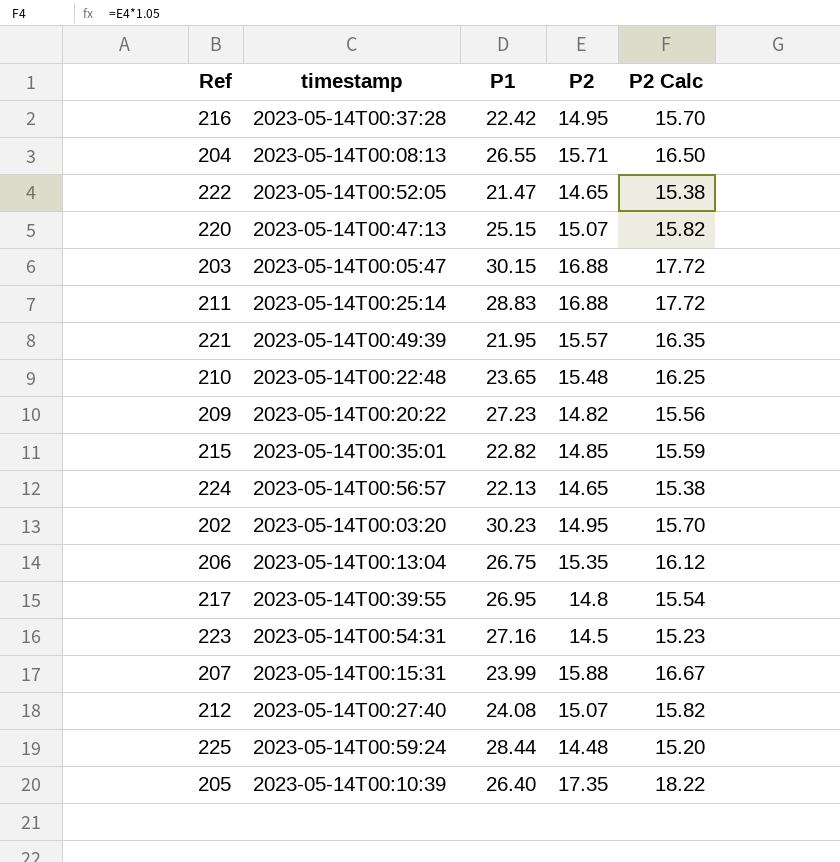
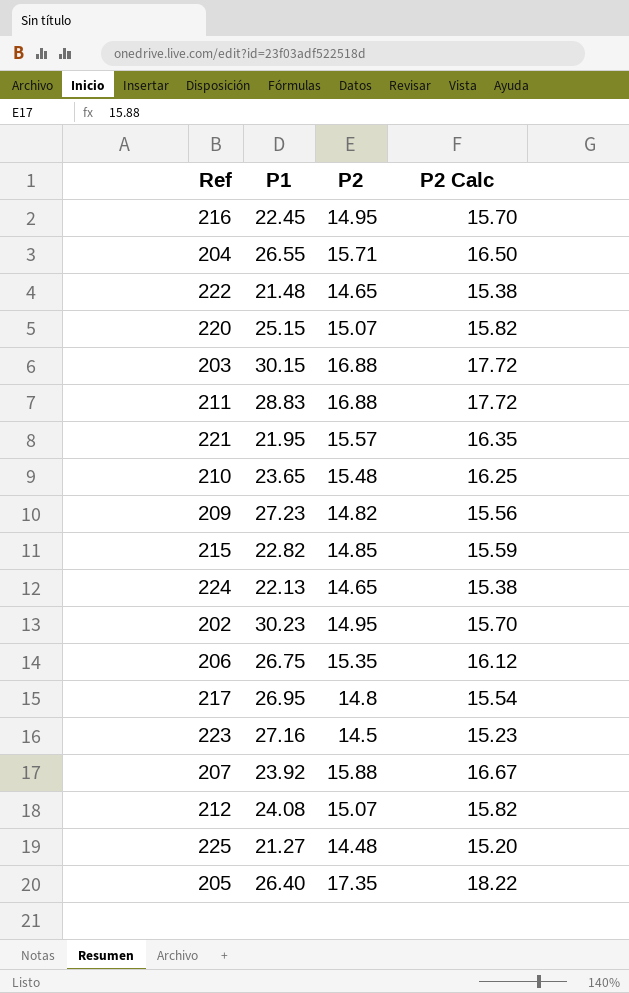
column timestamp | position: 2 -> none
216 | P1: 22.42 -> 22.45
222 | P1: 21.47 -> 21.48
207 | P1: 23.99 -> 23.92
225 | P1: 28.44 -> 21.27

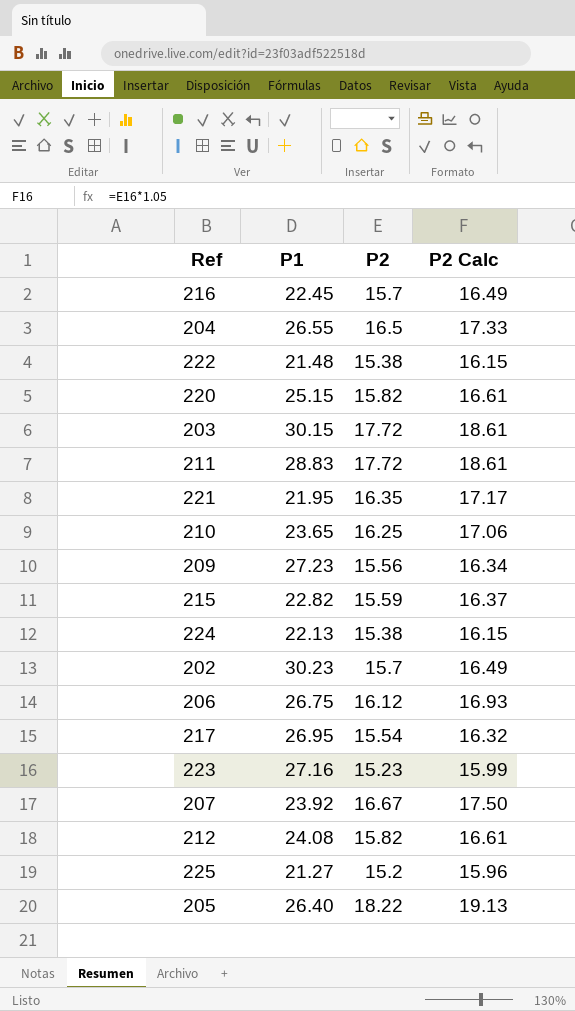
216 | P2: 14.95 -> 15.7
216 | P2 Calc: 15.70 -> 16.49
204 | P2: 15.71 -> 16.5
204 | P2 Calc: 16.50 -> 17.33
222 | P2: 14.65 -> 15.38
222 | P2 Calc: 15.38 -> 16.15
220 | P2: 15.07 -> 15.82
220 | P2 Calc: 15.82 -> 16.61
203 | P2: 16.88 -> 17.72
203 | P2 Calc: 17.72 -> 18.61
211 | P2: 16.88 -> 17.72
211 | P2 Calc: 17.72 -> 18.61
221 | P2: 15.57 -> 16.35
221 | P2 Calc: 16.35 -> 17.17
210 | P2: 15.48 -> 16.25
210 | P2 Calc: 16.25 -> 17.06
209 | P2: 14.82 -> 15.56
209 | P2 Calc: 15.56 -> 16.34
215 | P2: 14.85 -> 15.59
215 | P2 Calc: 15.59 -> 16.37
224 | P2: 14.65 -> 15.38
224 | P2 Calc: 15.38 -> 16.15
202 | P2: 14.95 -> 15.7
202 | P2 Calc: 15.70 -> 16.49
206 | P2: 15.35 -> 16.12
206 | P2 Calc: 16.12 -> 16.93
217 | P2: 14.8 -> 15.54
217 | P2 Calc: 15.54 -> 16.32
223 | P2: 14.5 -> 15.23
223 | P2 Calc: 15.23 -> 15.99
207 | P2: 15.88 -> 16.67
207 | P2 Calc: 16.67 -> 17.50
212 | P2: 15.07 -> 15.82
212 | P2 Calc: 15.82 -> 16.61
225 | P2: 14.48 -> 15.2
225 | P2 Calc: 15.20 -> 15.96
205 | P2: 17.35 -> 18.22
205 | P2 Calc: 18.22 -> 19.13

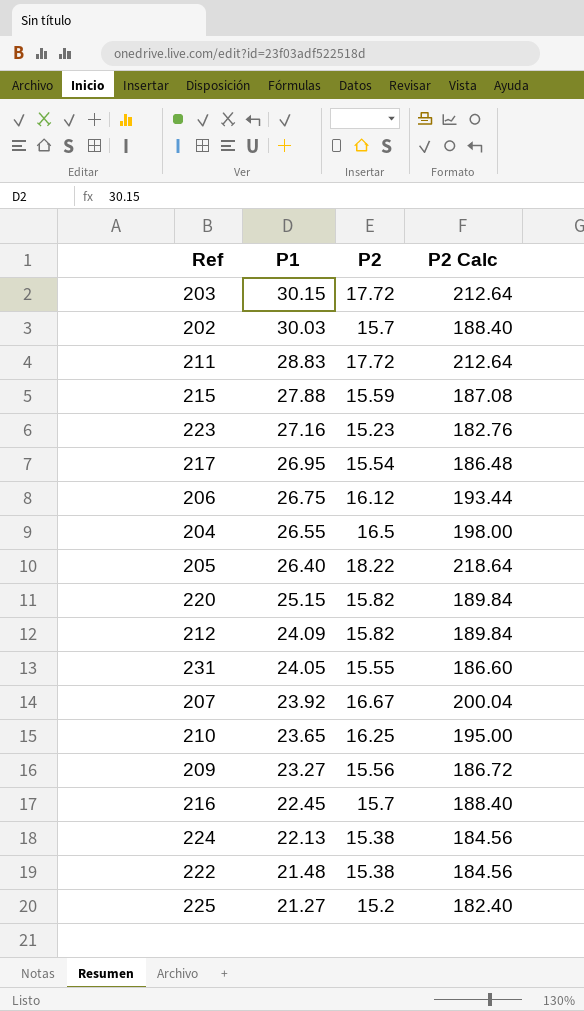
row order: none -> P1 descending
column P2 Calc | formula: [P2] * 1.05 -> [P2] * 12
row 221: 21.95 | 16.35 | 17.17 -> none
202 | P1: 30.23 -> 30.03
215 | P1: 22.82 -> 27.88
212 | P1: 24.08 -> 24.09
row 231: none -> 24.05 | 15.55 | 186.60
209 | P1: 27.23 -> 23.27

